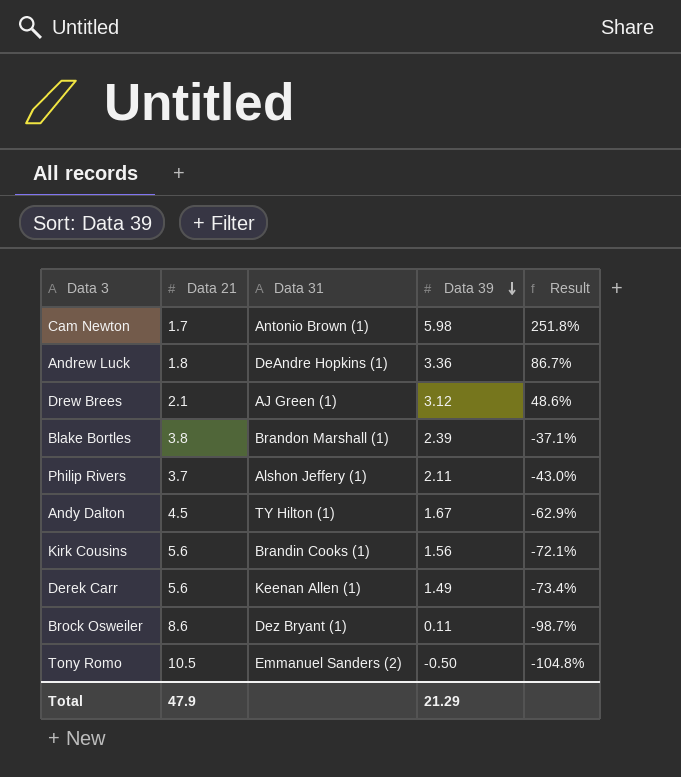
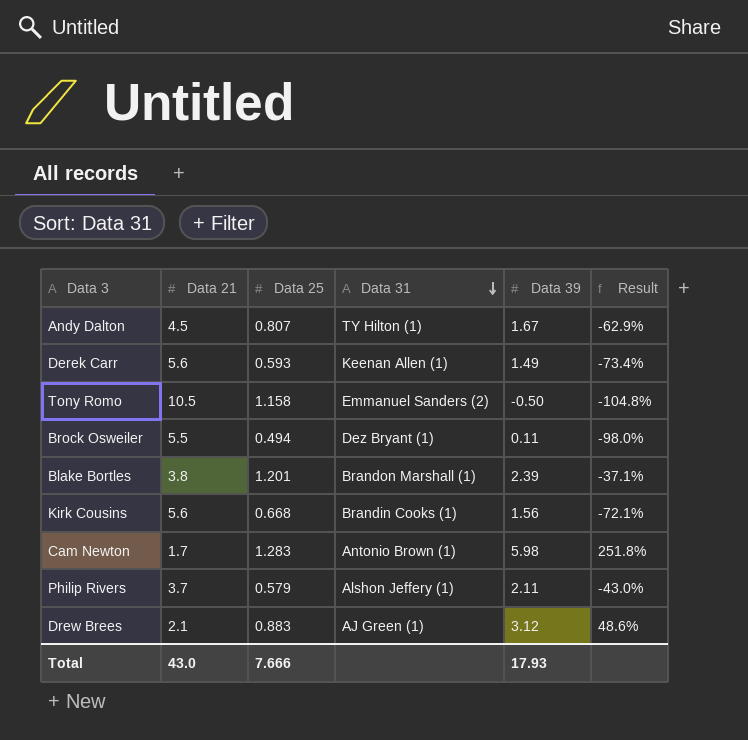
row order: Data 39 descending -> Data 31 descending
column Data 25 | position: none -> 3
row Andrew Luck: 1.8 | DeAndre Hopkins (1) | 3.36 | 86.7% -> none
Brock Osweiler | Data 21: 8.6 -> 5.5
Brock Osweiler | Result: -98.7% -> -98.0%
Total | Data 21: 47.9 -> 43.0
Total | Data 39: 21.29 -> 17.93

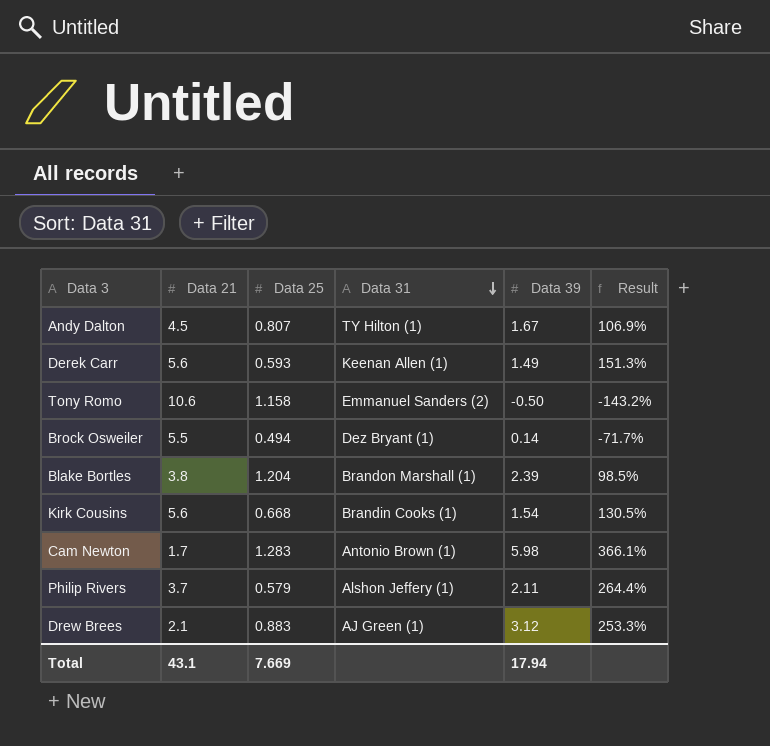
column Result | formula: ([Data 39] - [Data 21]) / [Data 21] -> ([Data 39] - [Data 25]) / [Data 25]
Tony Romo | Data 21: 10.5 -> 10.6
Brock Osweiler | Data 39: 0.11 -> 0.14
Blake Bortles | Data 25: 1.201 -> 1.204
Kirk Cousins | Data 39: 1.56 -> 1.54
Total | Data 21: 43.0 -> 43.1
Total | Data 25: 7.666 -> 7.669
Total | Data 39: 17.93 -> 17.94

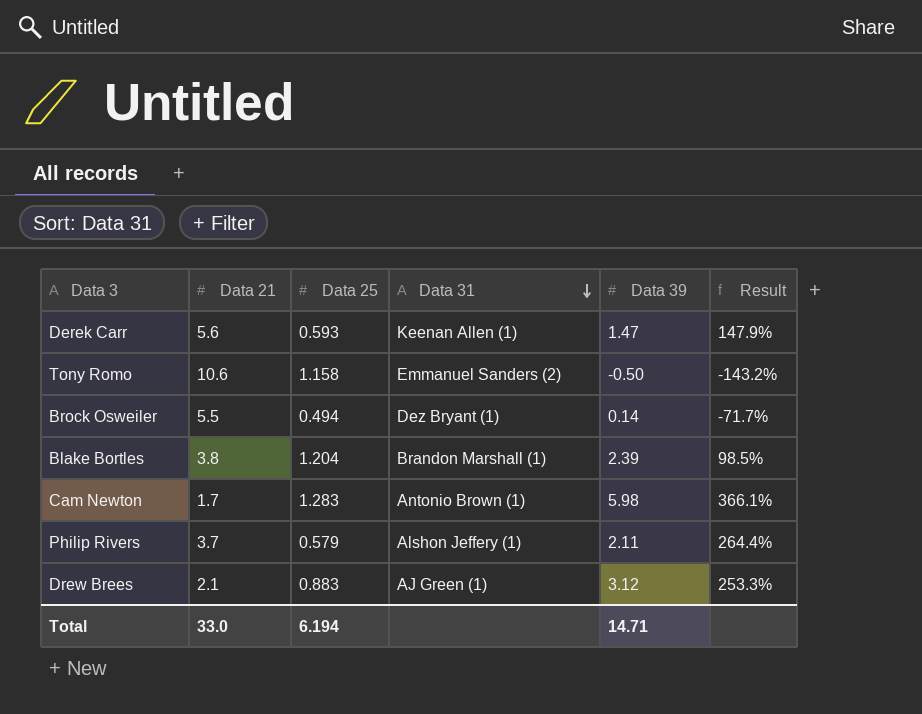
row Andy Dalton: 4.5 | 0.807 | TY Hilton (1) | 1.67 | 106.9% -> none
row Kirk Cousins: 5.6 | 0.668 | Brandin Cooks (1) | 1.54 | 130.5% -> none
Derek Carr | Data 39: 1.49 -> 1.47
Derek Carr | Result: 151.3% -> 147.9%
Total | Data 21: 43.1 -> 33.0
Total | Data 25: 7.669 -> 6.194
Total | Data 39: 17.94 -> 14.71

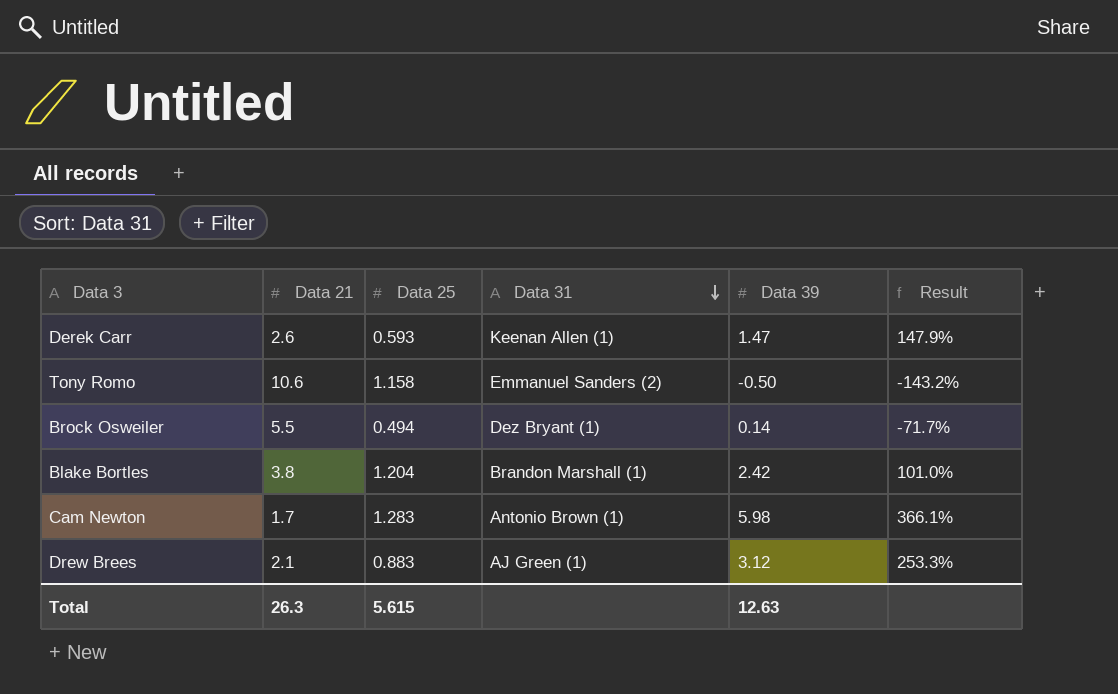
row Philip Rivers: 3.7 | 0.579 | Alshon Jeffery (1) | 2.11 | 264.4% -> none
Derek Carr | Data 21: 5.6 -> 2.6
Blake Bortles | Data 39: 2.39 -> 2.42
Blake Bortles | Result: 98.5% -> 101.0%
Total | Data 21: 33.0 -> 26.3
Total | Data 25: 6.194 -> 5.615
Total | Data 39: 14.71 -> 12.63

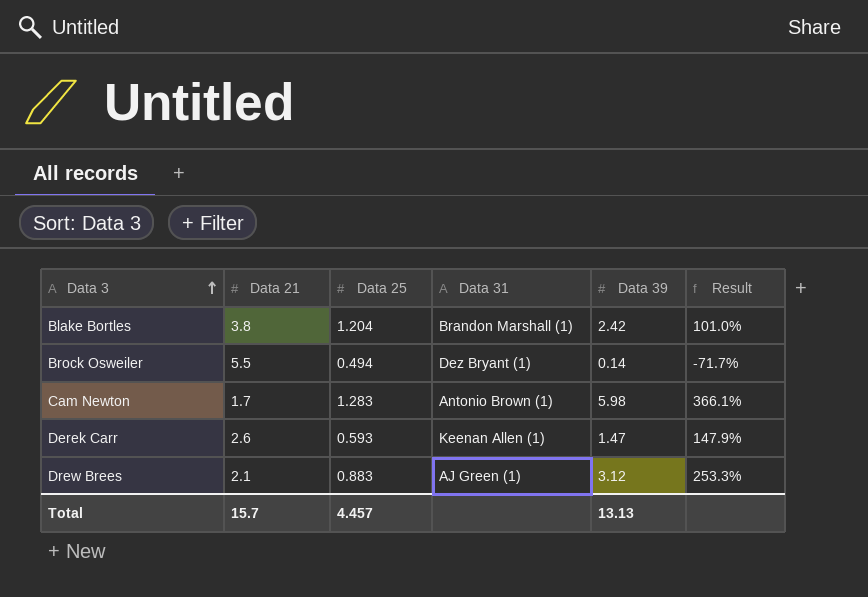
row order: Data 31 descending -> Data 3 ascending
row Tony Romo: 10.6 | 1.158 | Emmanuel Sanders (2) | -0.50 | -143.2% -> none
Total | Data 21: 26.3 -> 15.7
Total | Data 25: 5.615 -> 4.457
Total | Data 39: 12.63 -> 13.13

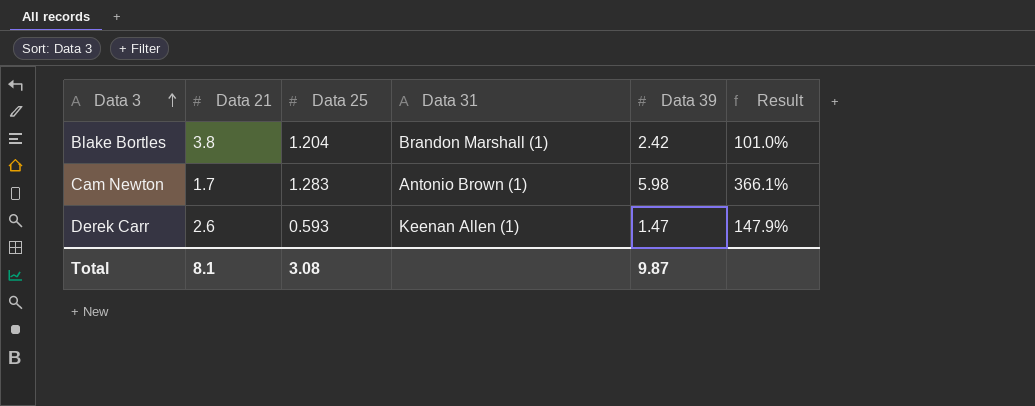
row Brock Osweiler: 5.5 | 0.494 | Dez Bryant (1) | 0.14 | -71.7% -> none
row Drew Brees: 2.1 | 0.883 | AJ Green (1) | 3.12 | 253.3% -> none
Total | Data 21: 15.7 -> 8.1
Total | Data 25: 4.457 -> 3.08
Total | Data 39: 13.13 -> 9.87

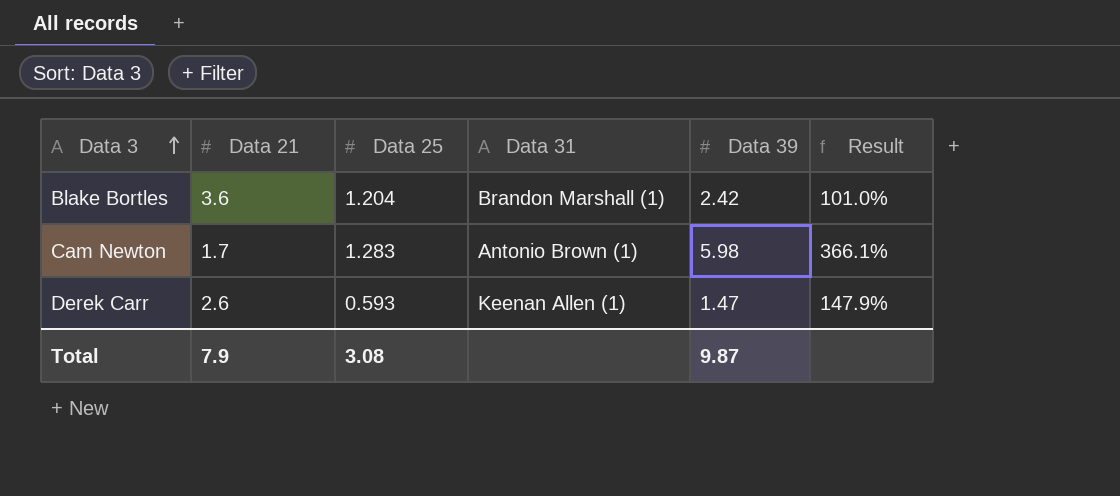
Blake Bortles | Data 21: 3.8 -> 3.6
Total | Data 21: 8.1 -> 7.9

